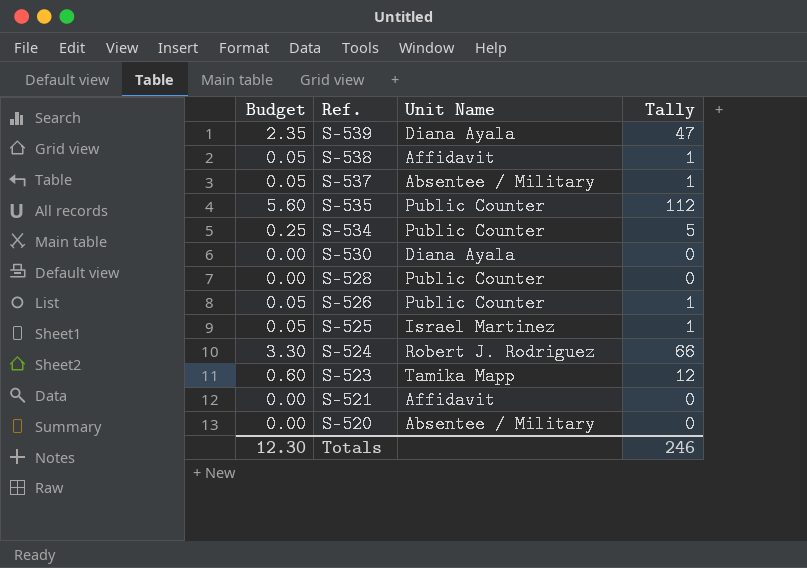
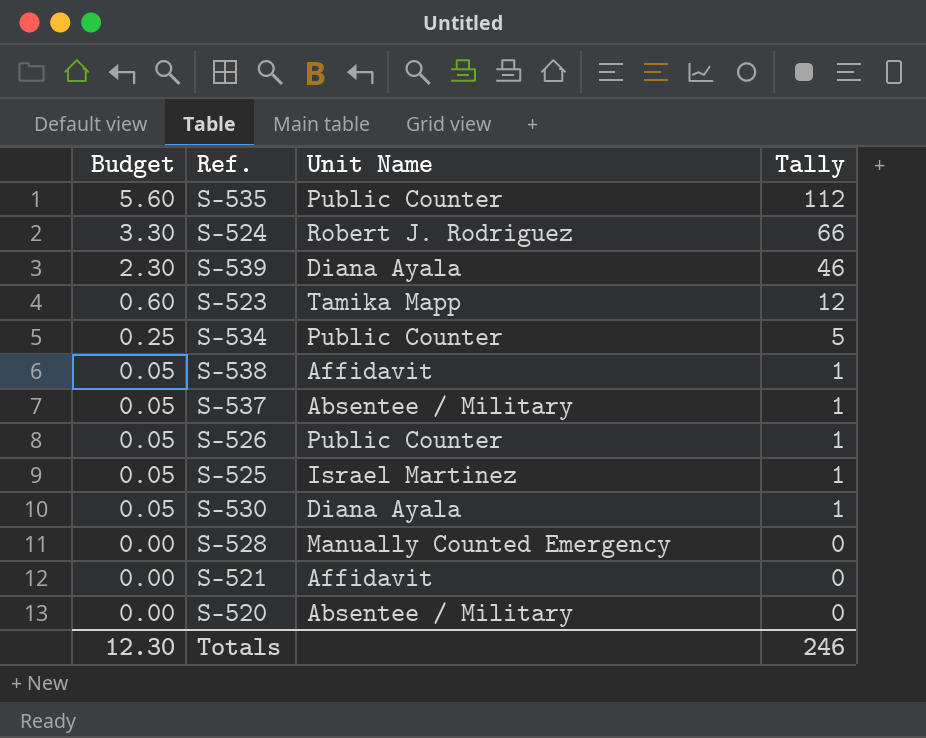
row order: Ref. descending -> Budget descending
S-539 | Budget: 2.35 -> 2.30
S-539 | Tally: 47 -> 46
S-530 | Budget: 0.00 -> 0.05
S-530 | Tally: 0 -> 1
S-528 | Unit Name: Public Counter -> Manually Counted Emergency

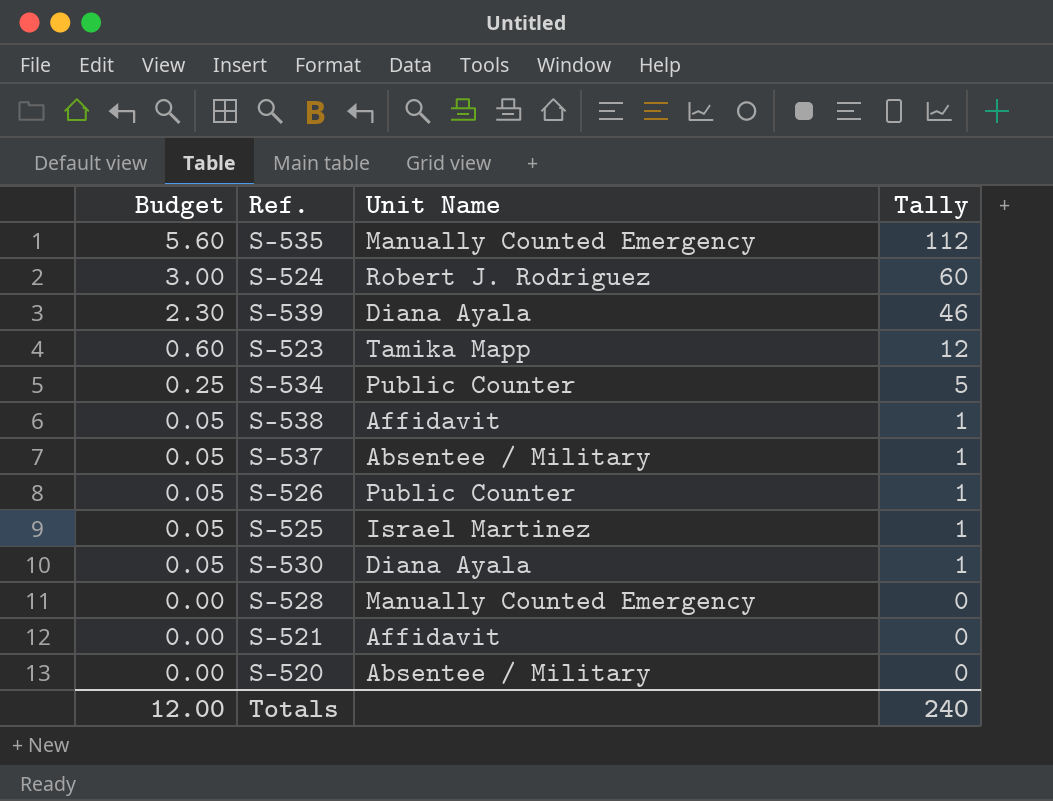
S-535 | Unit Name: Public Counter -> Manually Counted Emergency
S-524 | Budget: 3.30 -> 3.00
S-524 | Tally: 66 -> 60
Totals | Budget: 12.30 -> 12.00
Totals | Tally: 246 -> 240

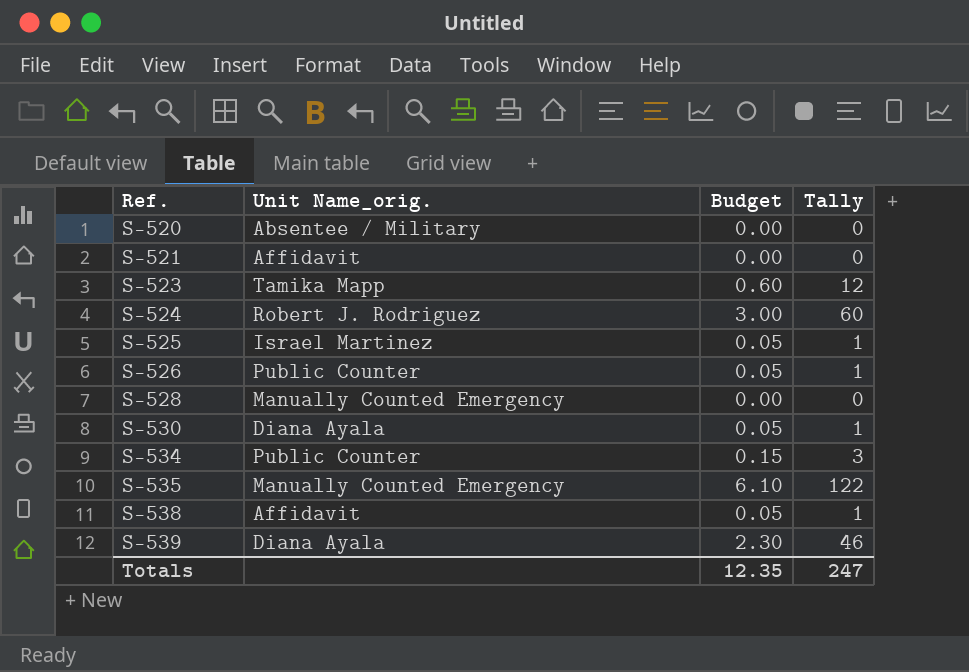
row order: Budget descending -> Ref. ascending
column name: Unit Name -> Unit Name_orig.
column Budget | position: 1 -> 3
row S-537: 0.05 | Absentee / Military | 1 -> none
S-534 | Budget: 0.25 -> 0.15
S-534 | Tally: 5 -> 3
S-535 | Budget: 5.60 -> 6.10
S-535 | Tally: 112 -> 122
Totals | Budget: 12.00 -> 12.35
Totals | Tally: 240 -> 247

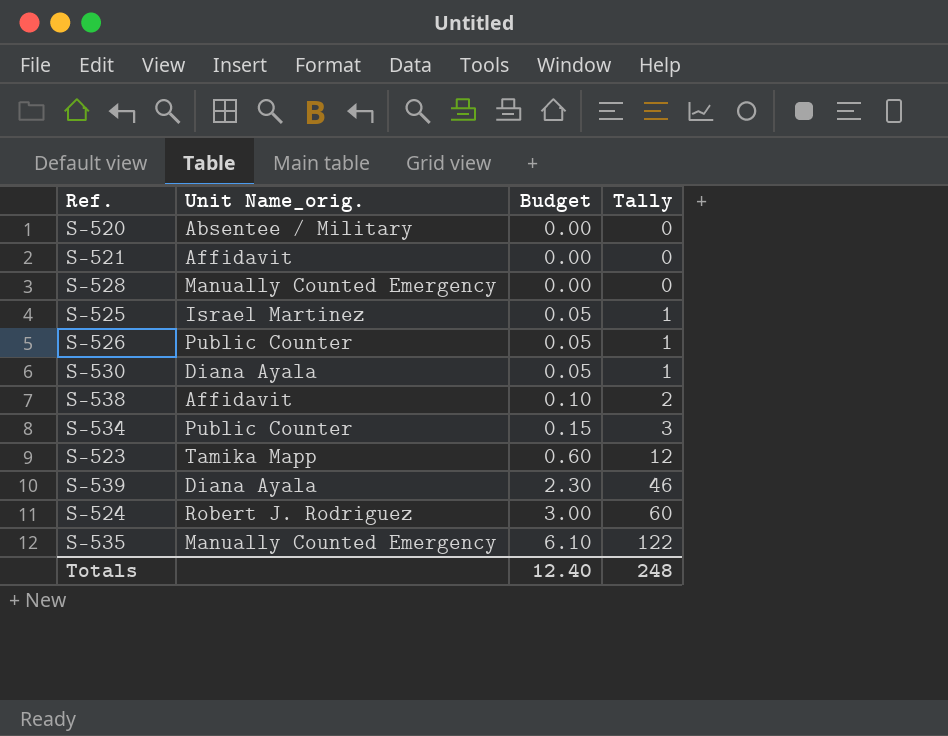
row order: Ref. ascending -> Budget ascending
S-538 | Budget: 0.05 -> 0.10
S-538 | Tally: 1 -> 2
Totals | Budget: 12.35 -> 12.40
Totals | Tally: 247 -> 248

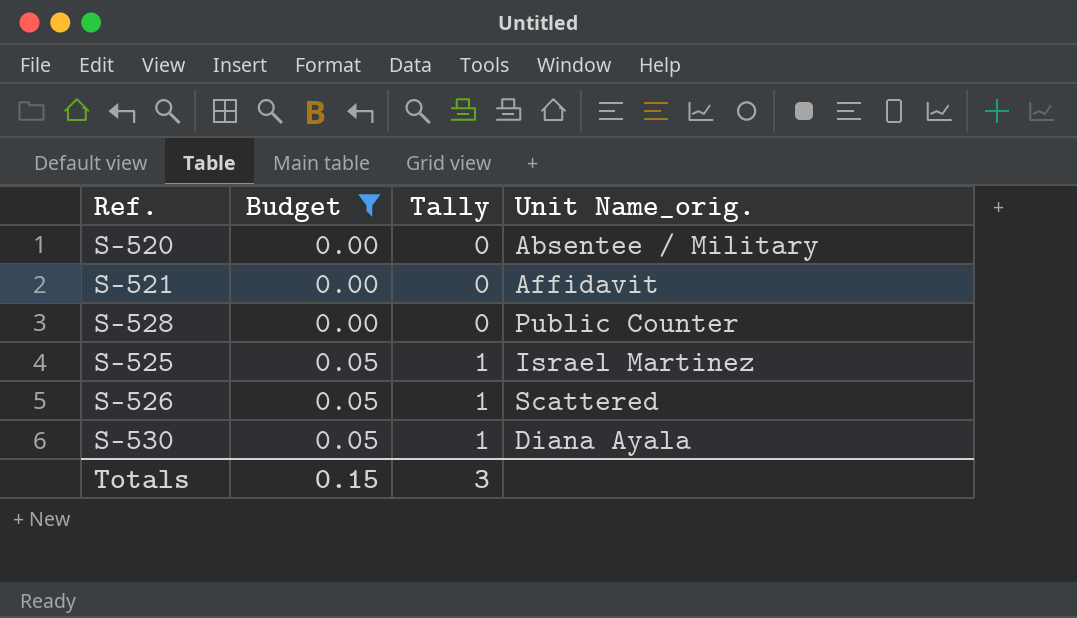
filter: none -> Budget <= 0.05
column Unit Name_orig. | position: 2 -> 4
S-528 | Unit Name_orig.: Manually Counted Emergency -> Public Counter
S-526 | Unit Name_orig.: Public Counter -> Scattered
Totals | Budget: 12.40 -> 0.15
Totals | Tally: 248 -> 3

